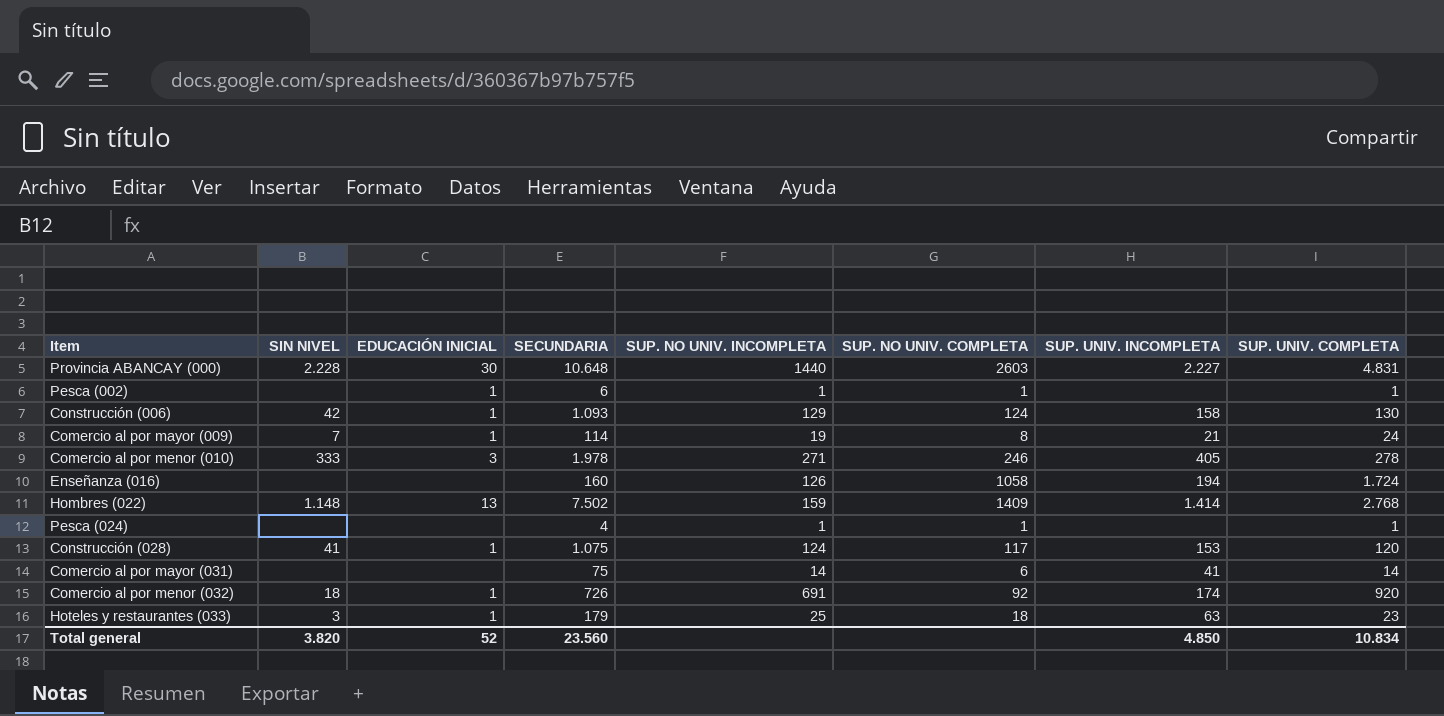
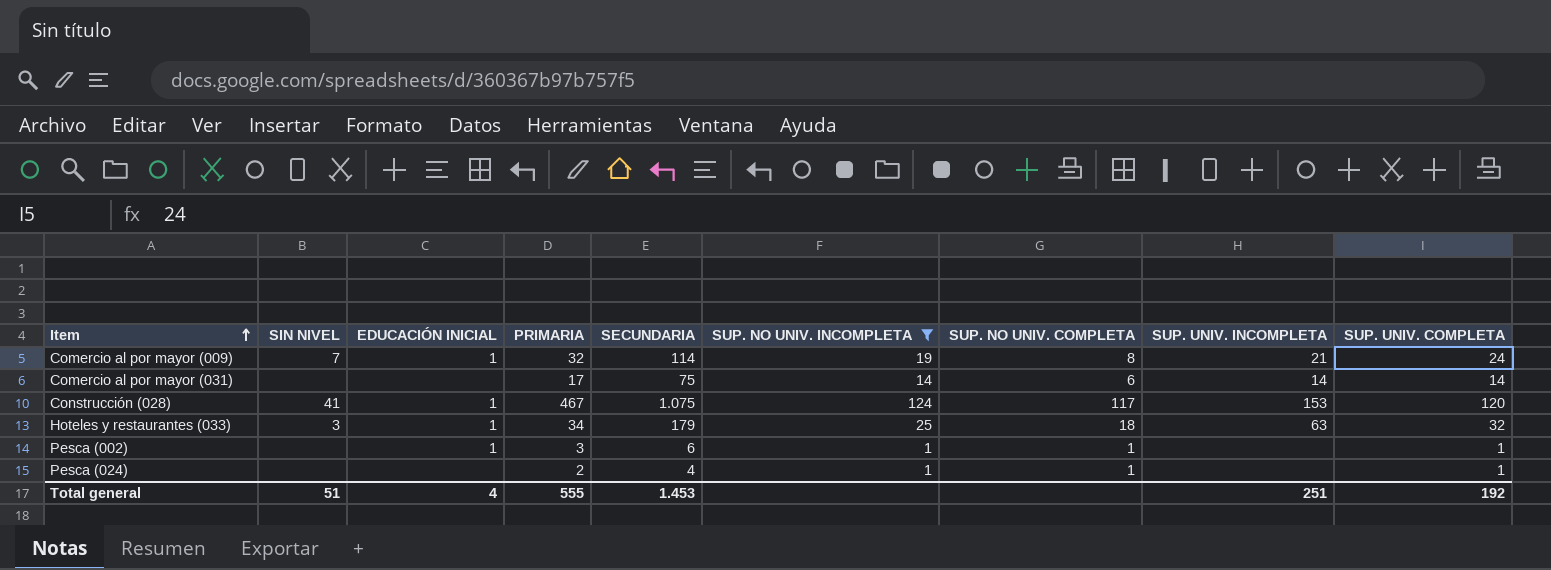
filter: none -> SUP. NO UNIV. INCOMPLETA <= 124
row order: none -> Item ascending
column PRIMARIA | position: none -> 4
Comercio al por mayor (031) | SUP. UNIV. INCOMPLETA: 41 -> 14
Hoteles y restaurantes (033) | SUP. UNIV. COMPLETA: 23 -> 32
Total general | SIN NIVEL: 3.820 -> 51
Total general | EDUCACIÓN INICIAL: 52 -> 4
Total general | SECUNDARIA: 23.560 -> 1.453
Total general | SUP. UNIV. INCOMPLETA: 4.850 -> 251
Total general | SUP. UNIV. COMPLETA: 10.834 -> 192

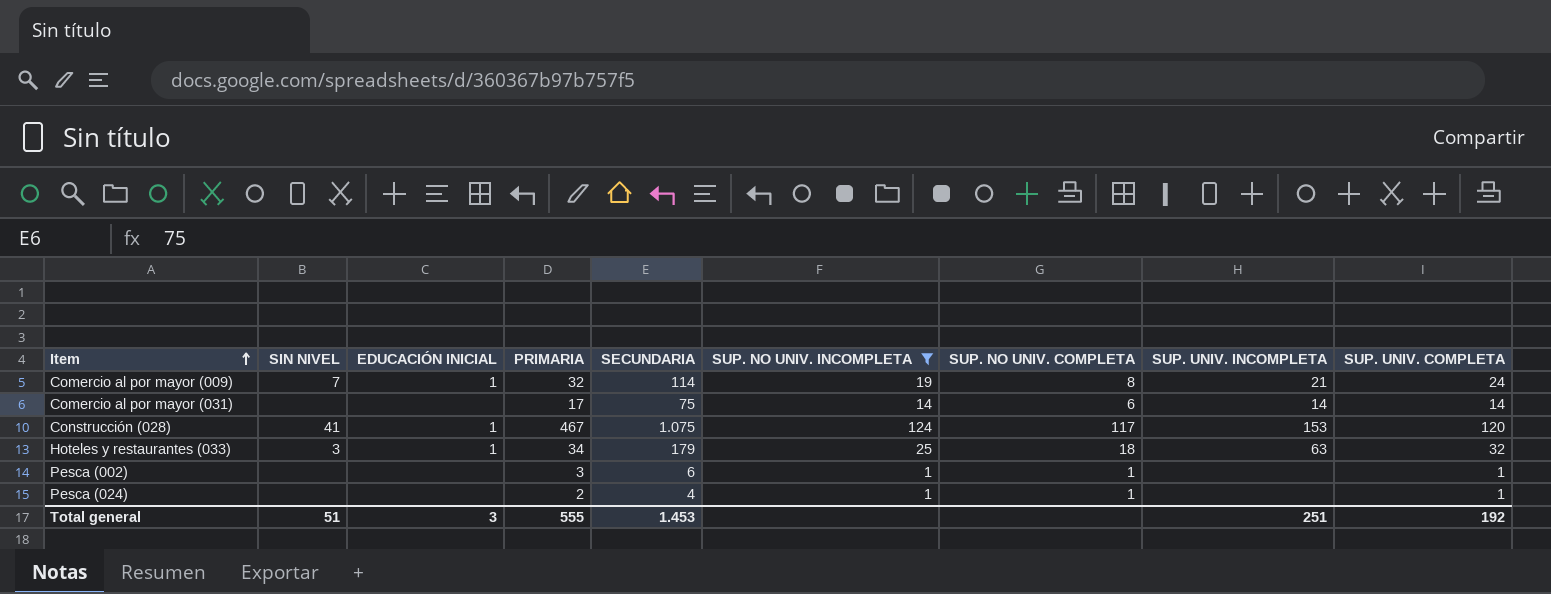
Pesca (002) | EDUCACIÓN INICIAL: 1 -> none
Total general | EDUCACIÓN INICIAL: 4 -> 3

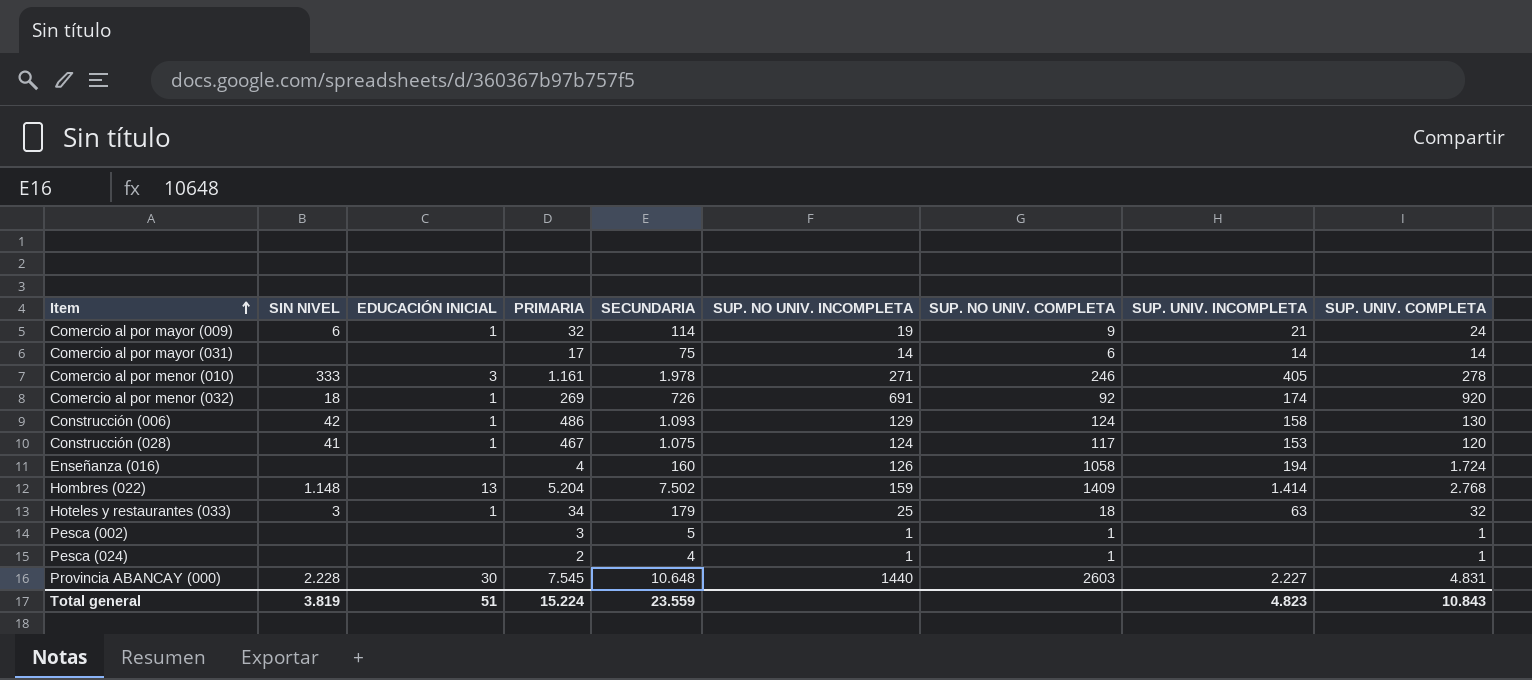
filter: SUP. NO UNIV. INCOMPLETA <= 124 -> none
Comercio al por mayor (009) | SIN NIVEL: 7 -> 6
Comercio al por mayor (009) | SUP. NO UNIV. COMPLETA: 8 -> 9
Pesca (002) | SECUNDARIA: 6 -> 5
Total general | SIN NIVEL: 51 -> 3.819
Total general | EDUCACIÓN INICIAL: 3 -> 51
Total general | PRIMARIA: 555 -> 15.224
Total general | SECUNDARIA: 1.453 -> 23.559
Total general | SUP. UNIV. INCOMPLETA: 251 -> 4.823
Total general | SUP. UNIV. COMPLETA: 192 -> 10.843

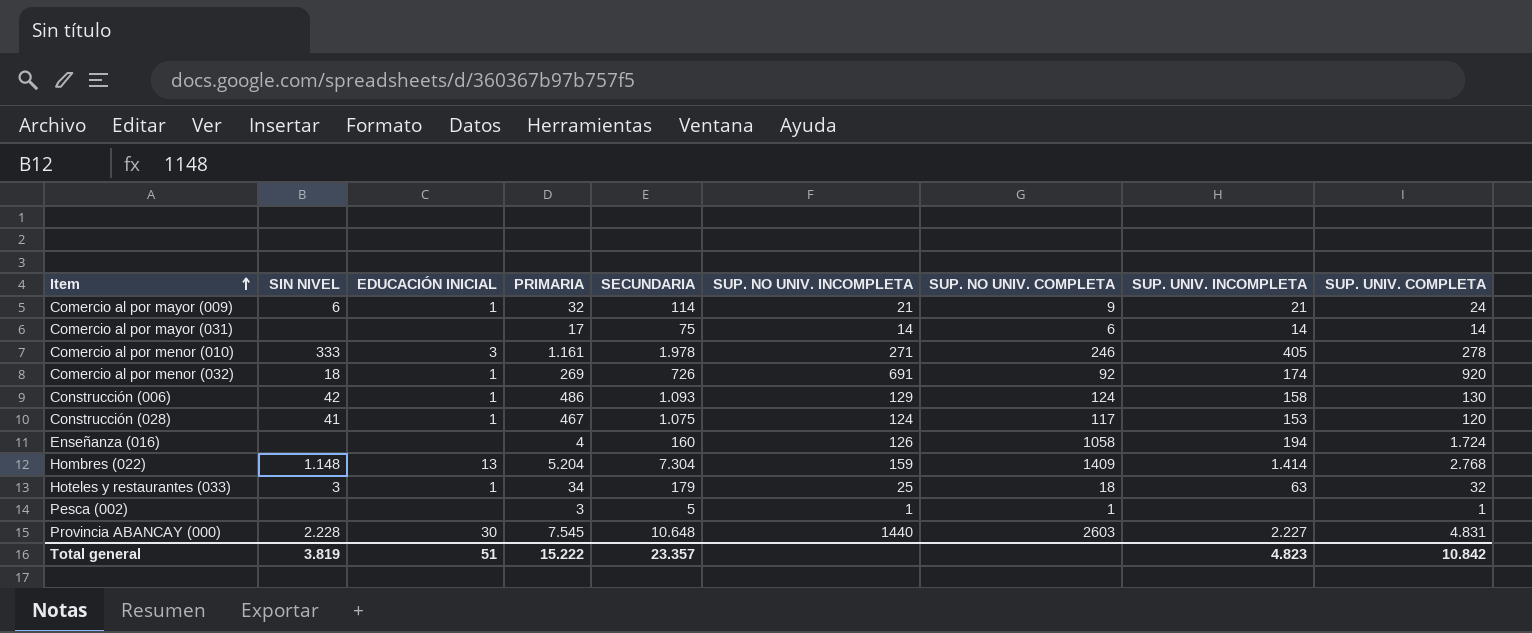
row Pesca (024): none | none | 2 | 4 | 1 | 1 | none | 1 -> none
Comercio al por mayor (009) | SUP. NO UNIV. INCOMPLETA: 19 -> 21
Hombres (022) | SECUNDARIA: 7.502 -> 7.304
Total general | PRIMARIA: 15.224 -> 15.222
Total general | SECUNDARIA: 23.559 -> 23.357
Total general | SUP. UNIV. COMPLETA: 10.843 -> 10.842

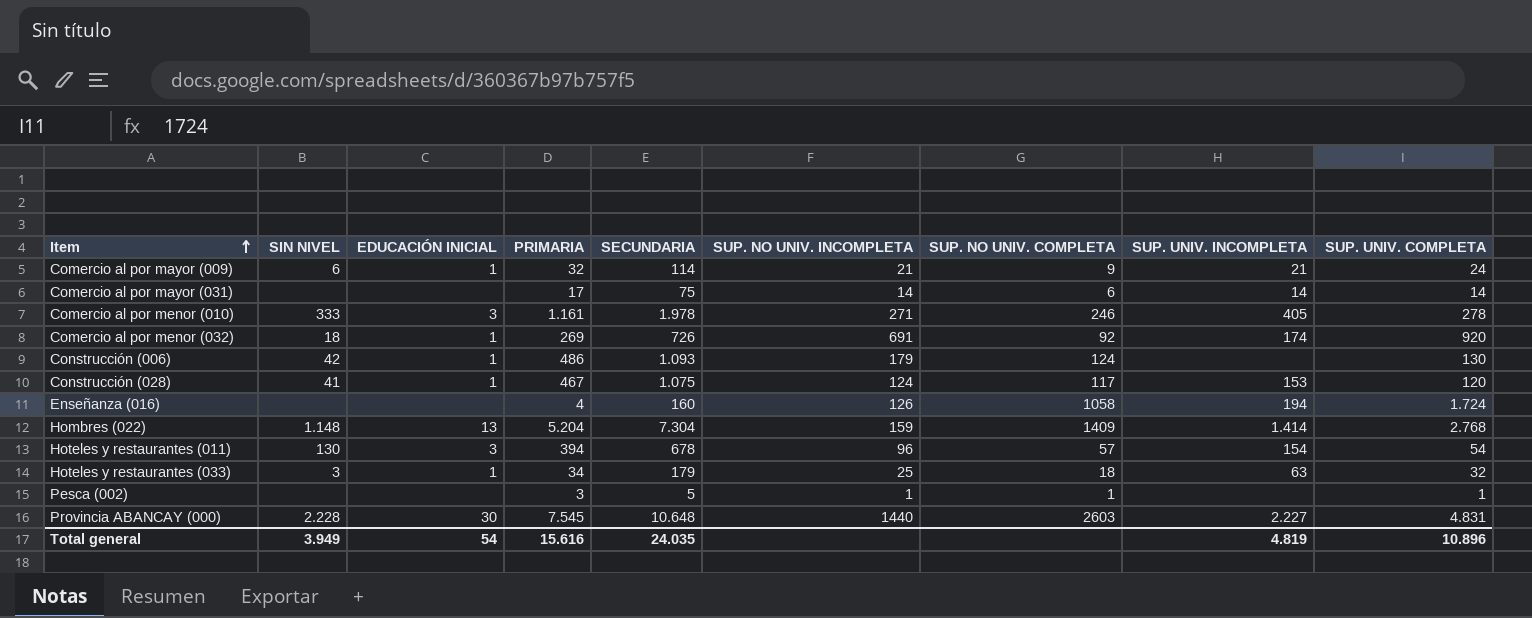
Construcción (006) | SUP. NO UNIV. INCOMPLETA: 129 -> 179
Construcción (006) | SUP. UNIV. INCOMPLETA: 158 -> none
row Hoteles y restaurantes (011): none -> 130 | 3 | 394 | 678 | 96 | 57 | 154 | 54
Total general | SIN NIVEL: 3.819 -> 3.949
Total general | EDUCACIÓN INICIAL: 51 -> 54
Total general | PRIMARIA: 15.222 -> 15.616
Total general | SECUNDARIA: 23.357 -> 24.035
Total general | SUP. UNIV. INCOMPLETA: 4.823 -> 4.819
Total general | SUP. UNIV. COMPLETA: 10.842 -> 10.896

